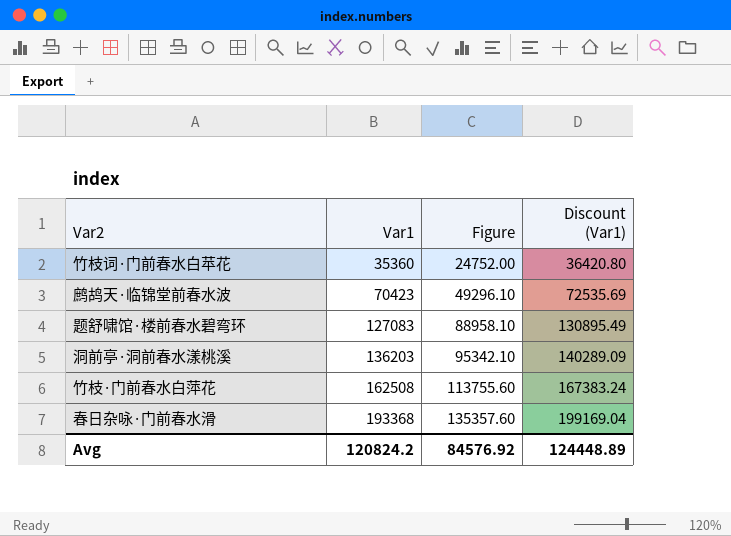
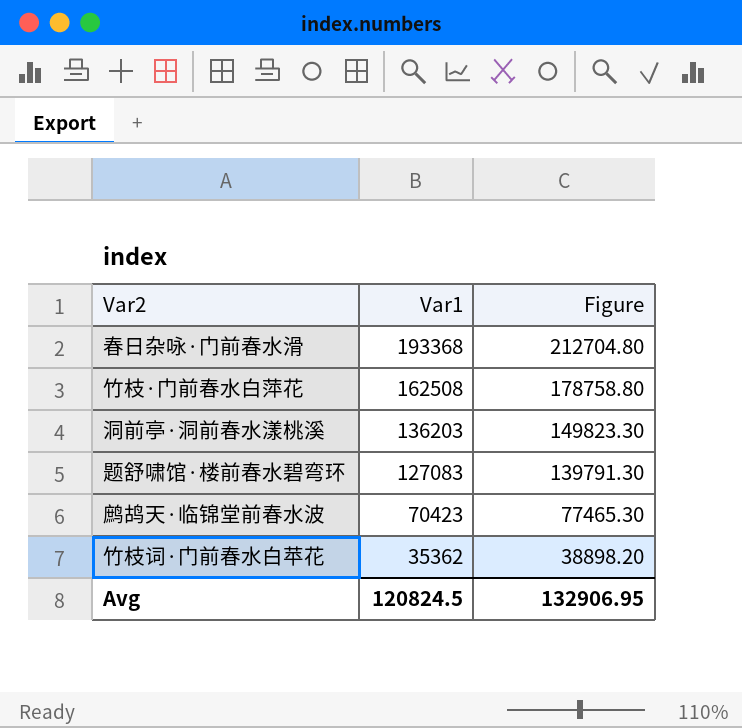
row order: Var1 ascending -> Var1 descending
column Discount (Var1) | formula: [Var1] * 1.03 -> none
column Figure | formula: [Var1] * 0.7 -> [Var1] * 1.1
竹枝词·门前春水白苹花 | Var1: 35360 -> 35362
Avg | Var1: 120824.2 -> 120824.5
Avg | Figure: 84576.92 -> 132906.95

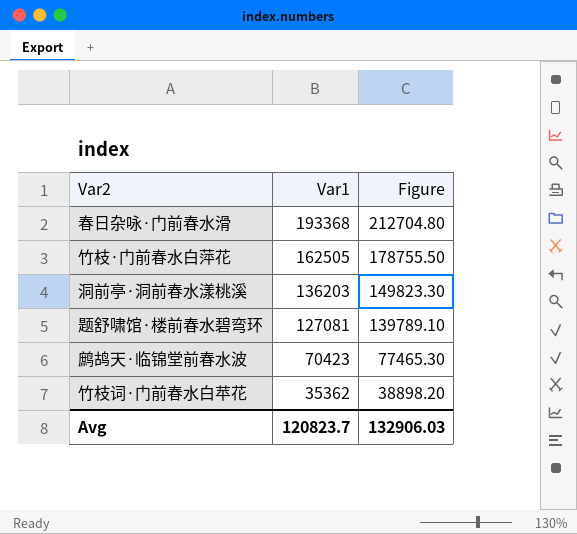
竹枝·门前春水白萍花 | Var1: 162508 -> 162505
竹枝·门前春水白萍花 | Figure: 178758.80 -> 178755.50
题舒啸馆·楼前春水碧弯环 | Var1: 127083 -> 127081
题舒啸馆·楼前春水碧弯环 | Figure: 139791.30 -> 139789.10
Avg | Var1: 120824.5 -> 120823.7
Avg | Figure: 132906.95 -> 132906.03

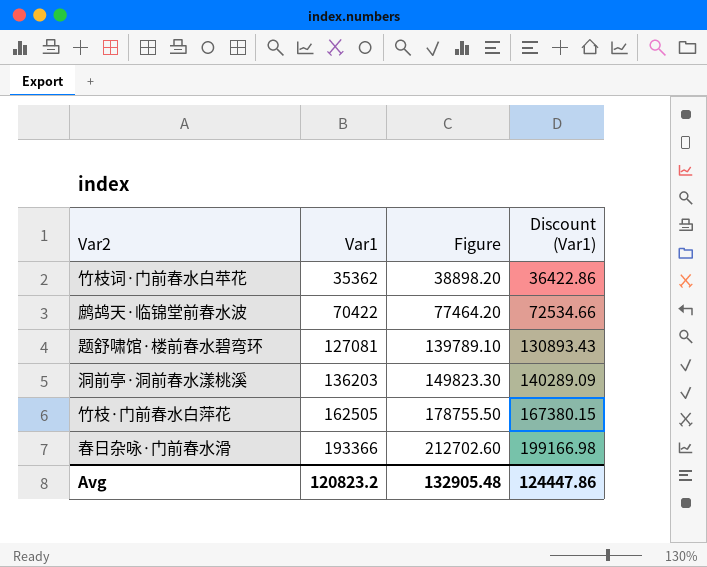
row order: Var1 descending -> Var1 ascending
column Discount (Var1) | formula: none -> [Var1] * 1.03
鹧鸪天·临锦堂前春水波 | Var1: 70423 -> 70422
鹧鸪天·临锦堂前春水波 | Figure: 77465.30 -> 77464.20
春日杂咏·门前春水滑 | Var1: 193368 -> 193366
春日杂咏·门前春水滑 | Figure: 212704.80 -> 212702.60
Avg | Var1: 120823.7 -> 120823.2
Avg | Figure: 132906.03 -> 132905.48

